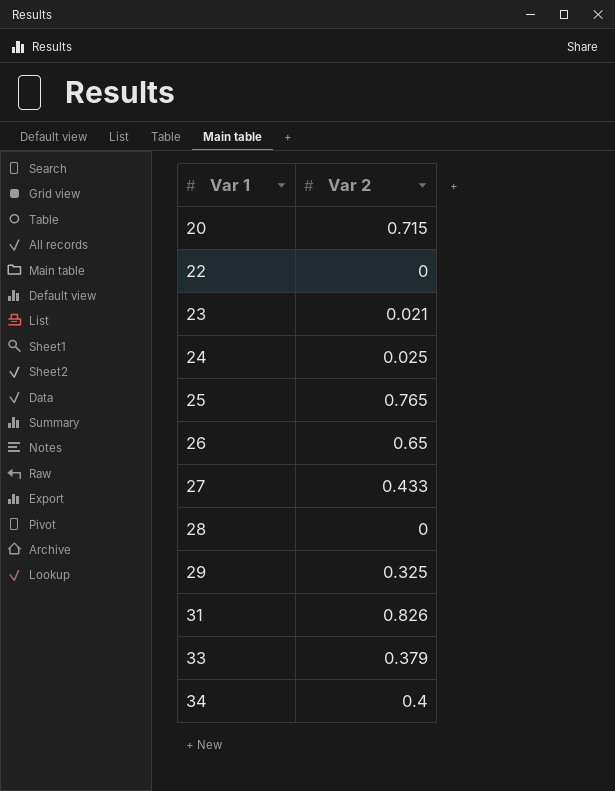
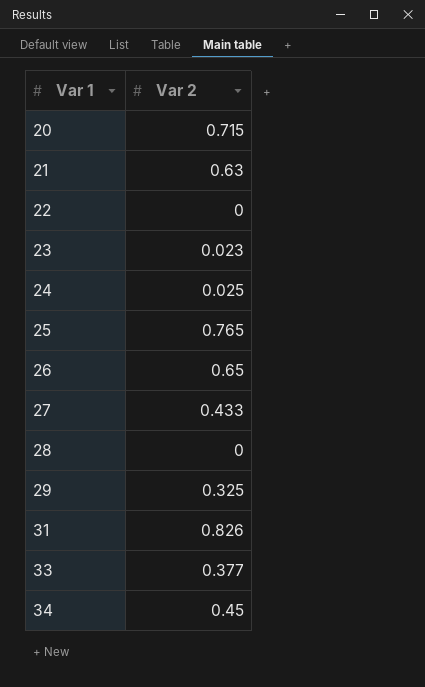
row 21: none -> 0.63
23 | Var 2: 0.021 -> 0.023
33 | Var 2: 0.379 -> 0.377
34 | Var 2: 0.4 -> 0.45

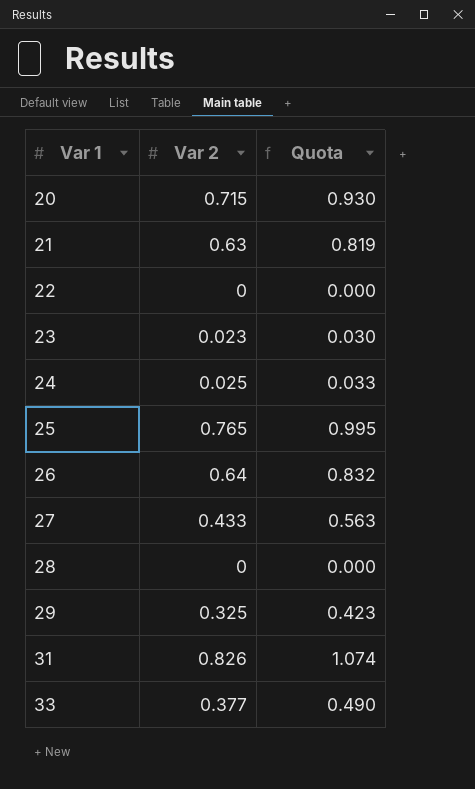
column Quota | formula: none -> [Var 2] * 1.3
row 34: 0.45 -> none
26 | Var 2: 0.65 -> 0.64

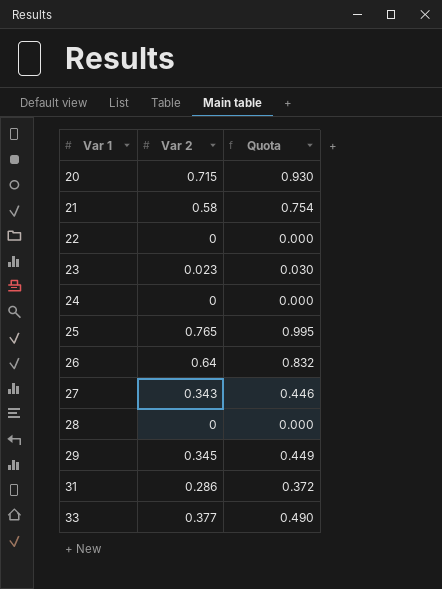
21 | Var 2: 0.63 -> 0.58
21 | Quota: 0.819 -> 0.754
24 | Var 2: 0.025 -> 0
24 | Quota: 0.033 -> 0.000
27 | Var 2: 0.433 -> 0.343
27 | Quota: 0.563 -> 0.446
29 | Var 2: 0.325 -> 0.345
29 | Quota: 0.423 -> 0.449
31 | Var 2: 0.826 -> 0.286
31 | Quota: 1.074 -> 0.372

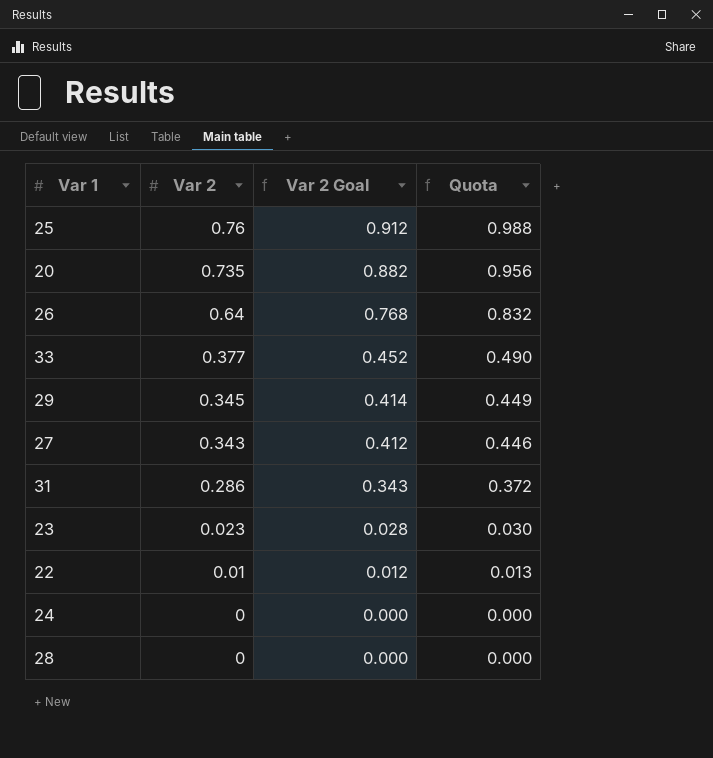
row order: Var 1 ascending -> Var 2 descending
column Var 2 Goal | formula: none -> [Var 2] * 1.2
row 21: 0.58 | 0.754 -> none
25 | Var 2: 0.765 -> 0.76
25 | Quota: 0.995 -> 0.988
20 | Var 2: 0.715 -> 0.735
20 | Quota: 0.930 -> 0.956
22 | Var 2: 0 -> 0.01
22 | Quota: 0.000 -> 0.013

